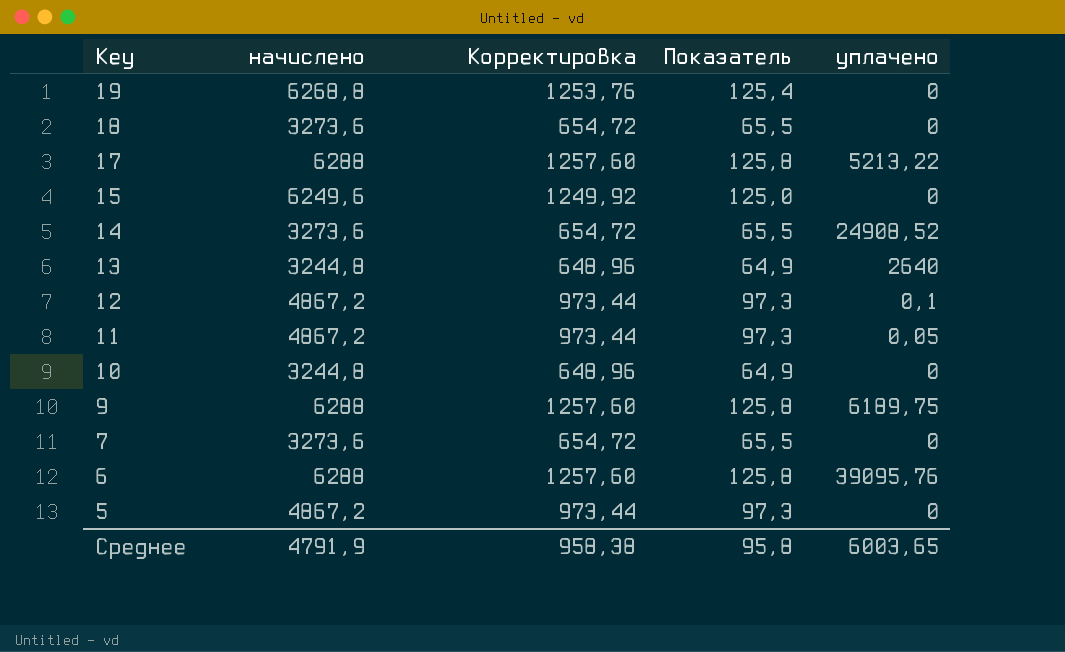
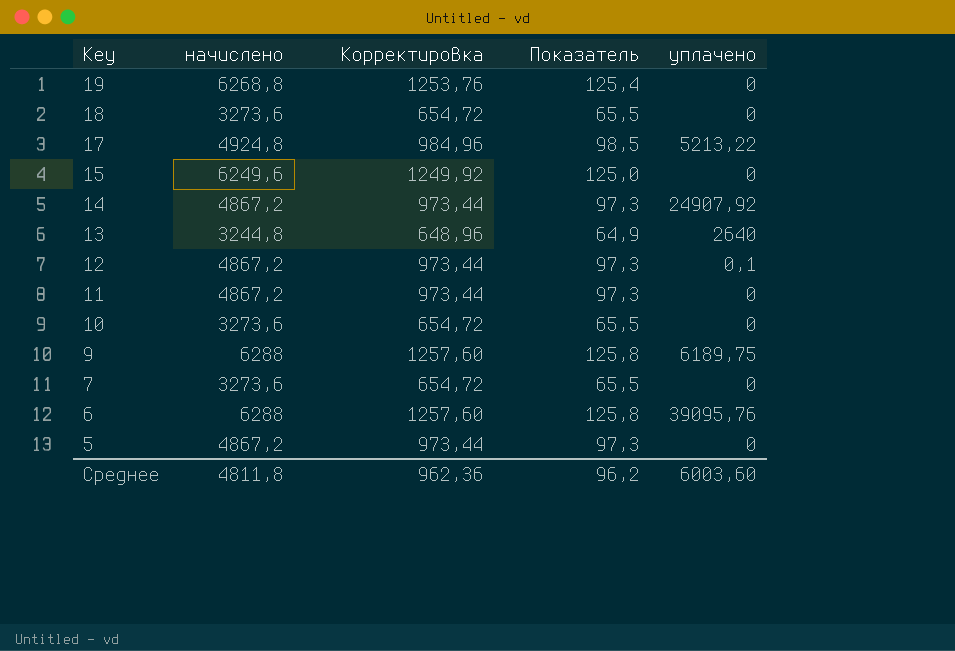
17 | начислено: 6288 -> 4924,8
17 | Корректировка: 1257,60 -> 984,96
17 | Показатель: 125,8 -> 98,5
14 | начислено: 3273,6 -> 4867,2
14 | Корректировка: 654,72 -> 973,44
14 | Показатель: 65,5 -> 97,3
14 | уплачено: 24908,52 -> 24907,92
11 | уплачено: 0,05 -> 0
10 | начислено: 3244,8 -> 3273,6
10 | Корректировка: 648,96 -> 654,72
10 | Показатель: 64,9 -> 65,5
Среднее | начислено: 4791,9 -> 4811,8
Среднее | Корректировка: 958,38 -> 962,36
Среднее | Показатель: 95,8 -> 96,2
Среднее | уплачено: 6003,65 -> 6003,60

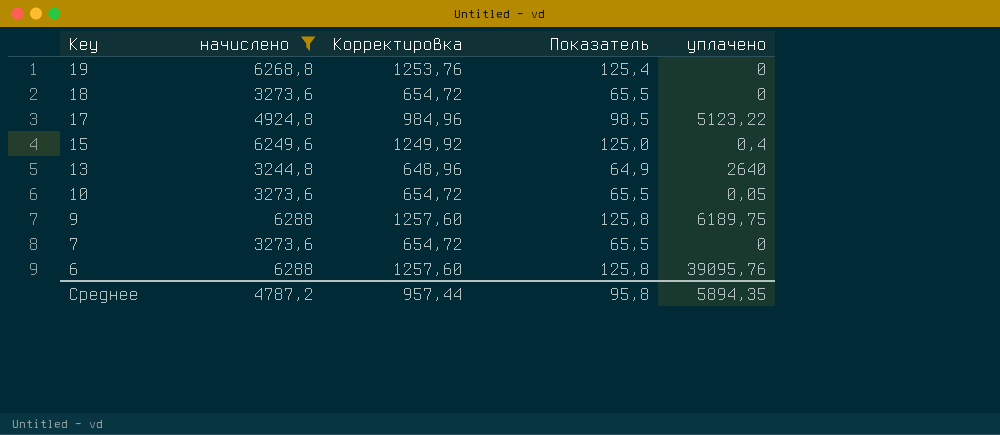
filter: none -> начислено != 4867,2
17 | уплачено: 5213,22 -> 5123,22
15 | уплачено: 0 -> 0,4
10 | уплачено: 0 -> 0,05
Среднее | начислено: 4811,8 -> 4787,2
Среднее | Корректировка: 962,36 -> 957,44
Среднее | Показатель: 96,2 -> 95,8
Среднее | уплачено: 6003,60 -> 5894,35

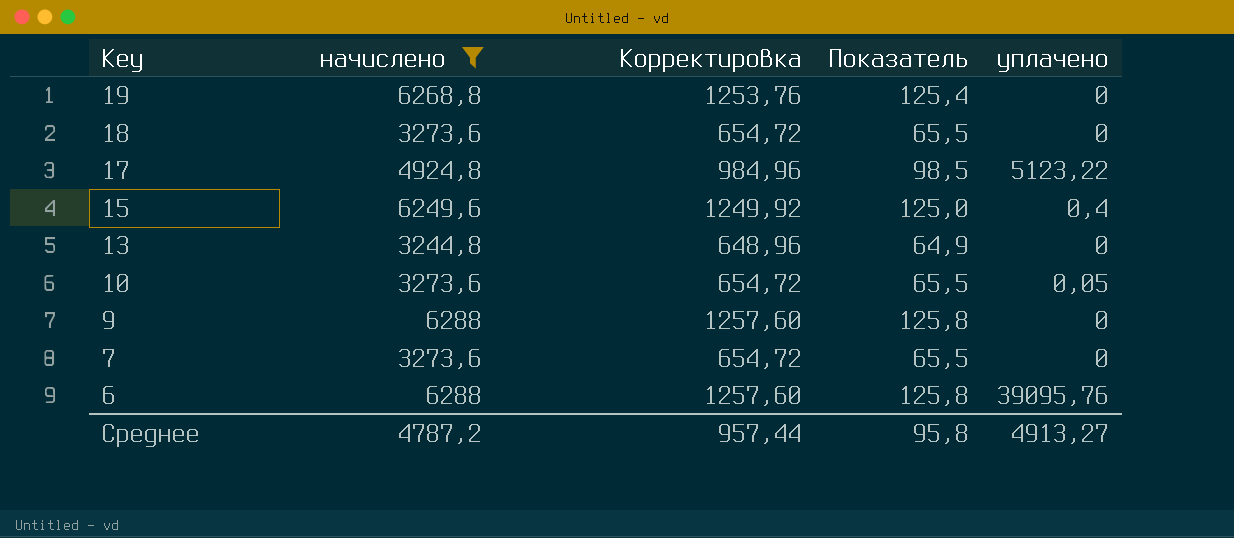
13 | уплачено: 2640 -> 0
9 | уплачено: 6189,75 -> 0
Среднее | уплачено: 5894,35 -> 4913,27

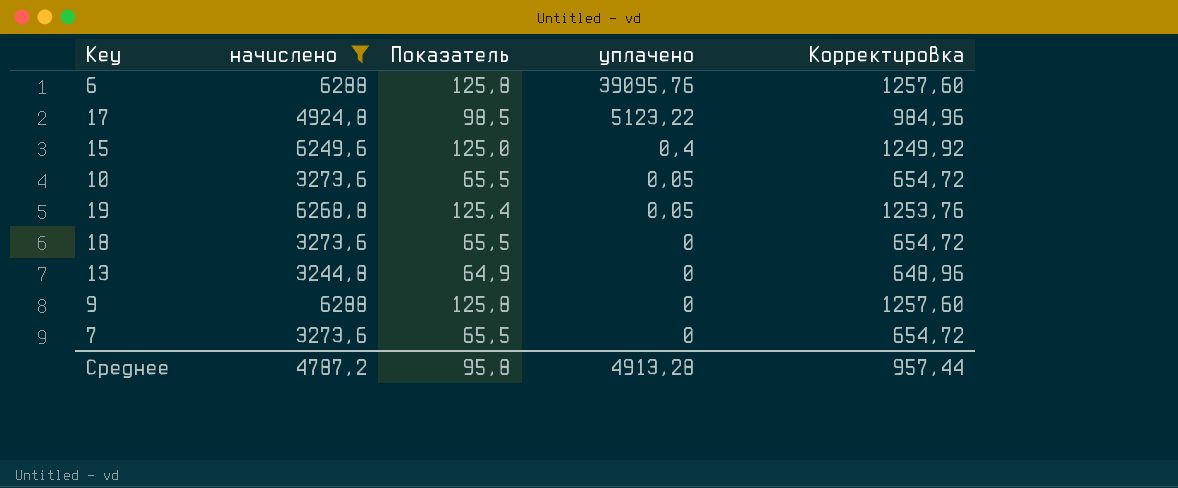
row order: Key descending -> уплачено descending
column Корректировка | position: 3 -> 5
19 | уплачено: 0 -> 0,05
Среднее | уплачено: 4913,27 -> 4913,28

